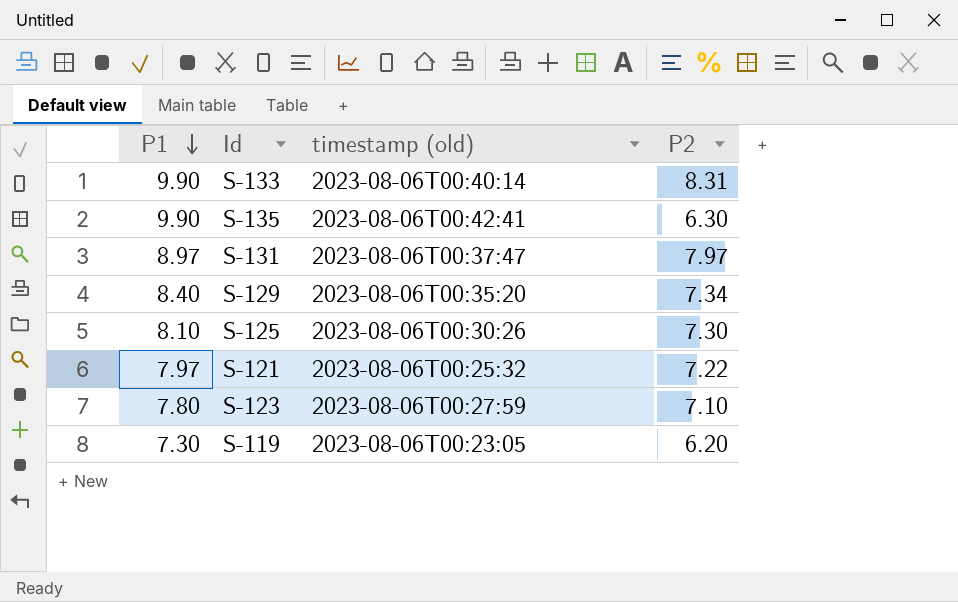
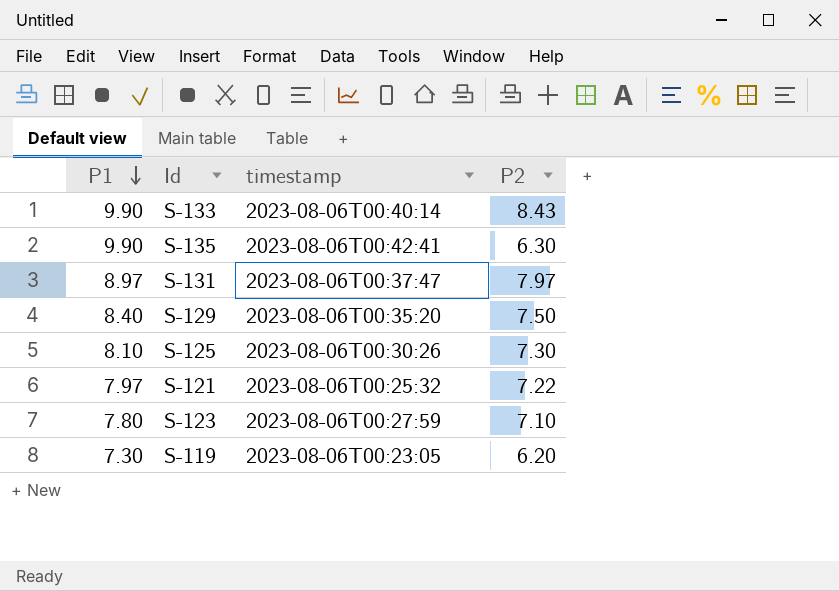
column name: timestamp (old) -> timestamp
S-133 | P2: 8.31 -> 8.43
S-129 | P2: 7.34 -> 7.50

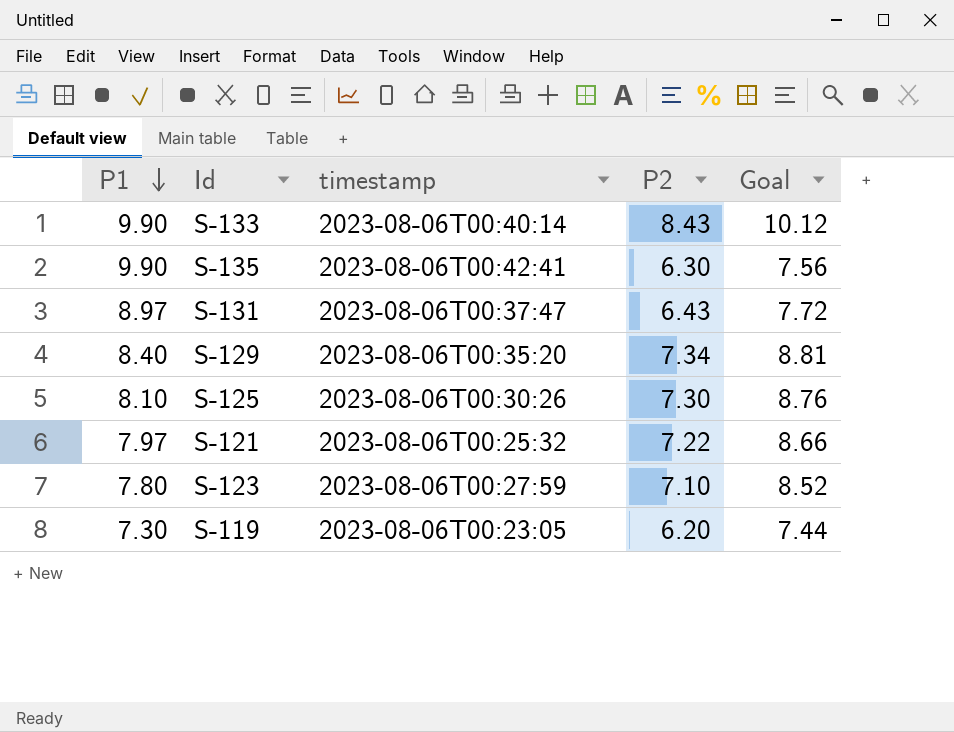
column Goal | formula: none -> [P2] * 1.2
S-131 | P2: 7.97 -> 6.43
S-129 | P2: 7.50 -> 7.34

